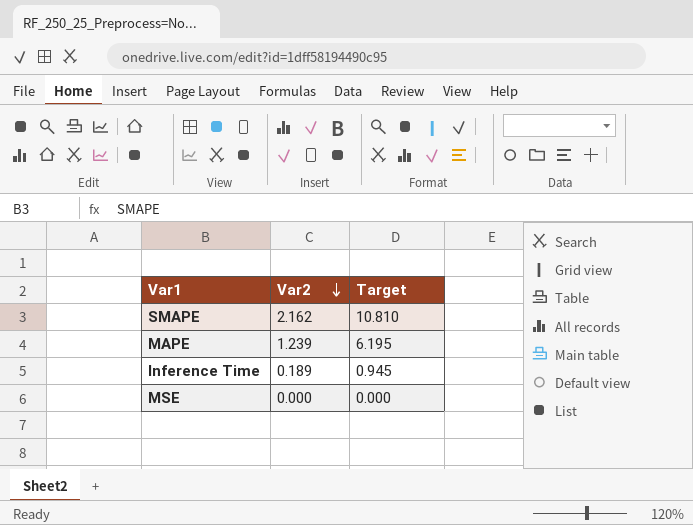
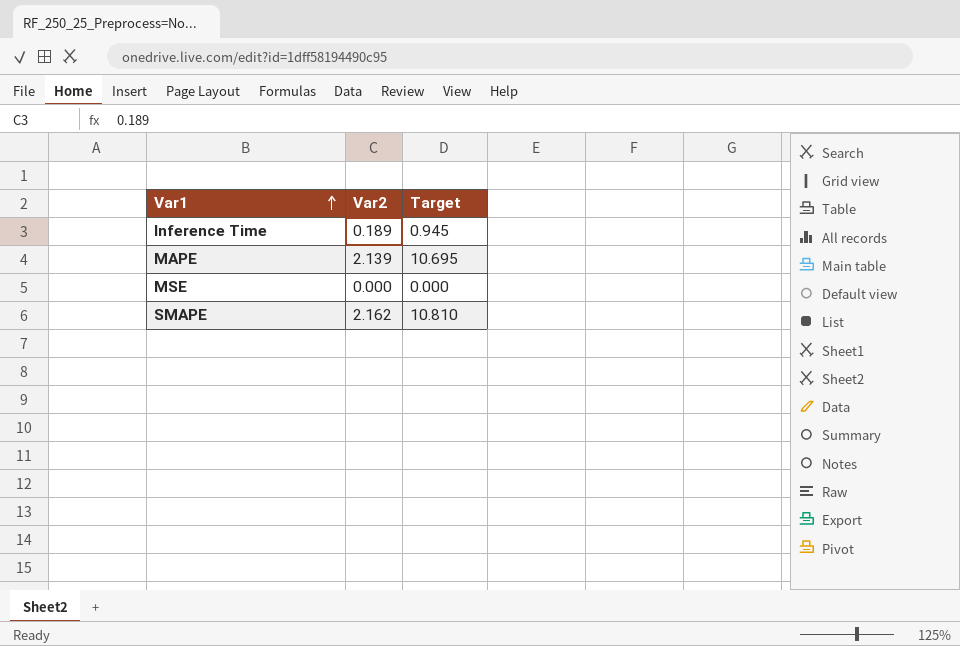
row order: Var2 descending -> Var1 ascending
MAPE | Var2: 1.239 -> 2.139
MAPE | Target: 6.195 -> 10.695

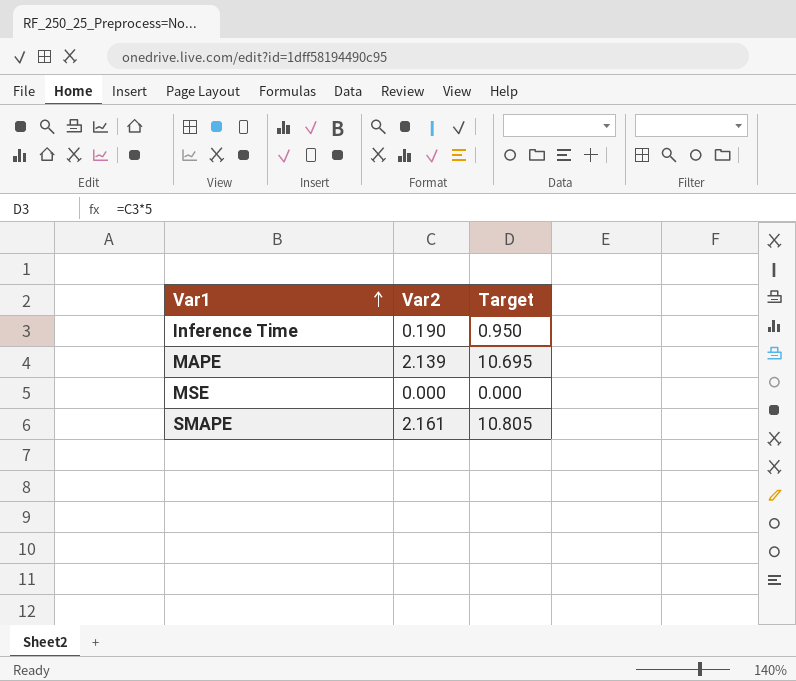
Inference Time | Var2: 0.189 -> 0.190
Inference Time | Target: 0.945 -> 0.950
SMAPE | Var2: 2.162 -> 2.161
SMAPE | Target: 10.810 -> 10.805

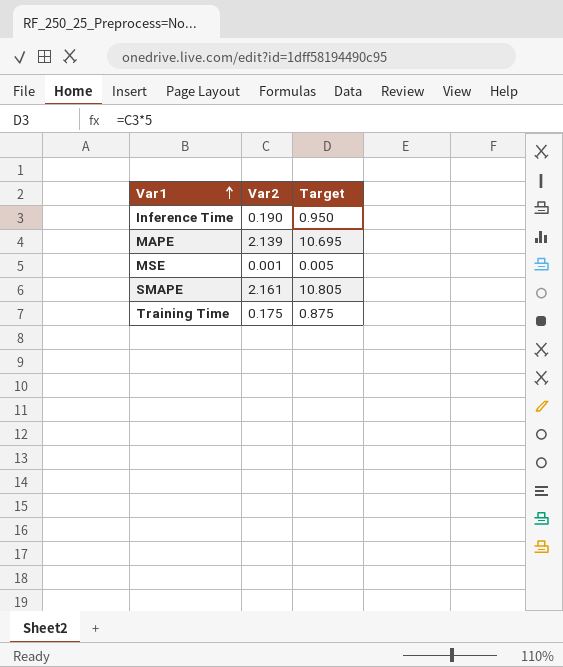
MSE | Var2: 0.000 -> 0.001
MSE | Target: 0.000 -> 0.005
row Training Time: none -> 0.175 | 0.875

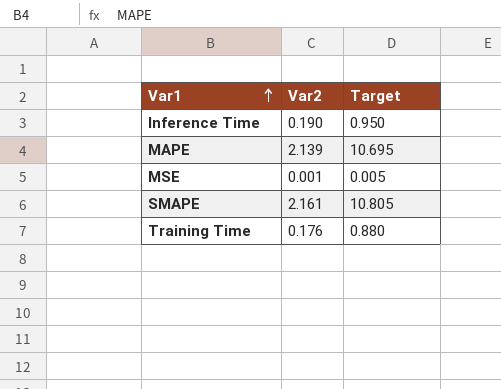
Training Time | Var2: 0.175 -> 0.176
Training Time | Target: 0.875 -> 0.880

